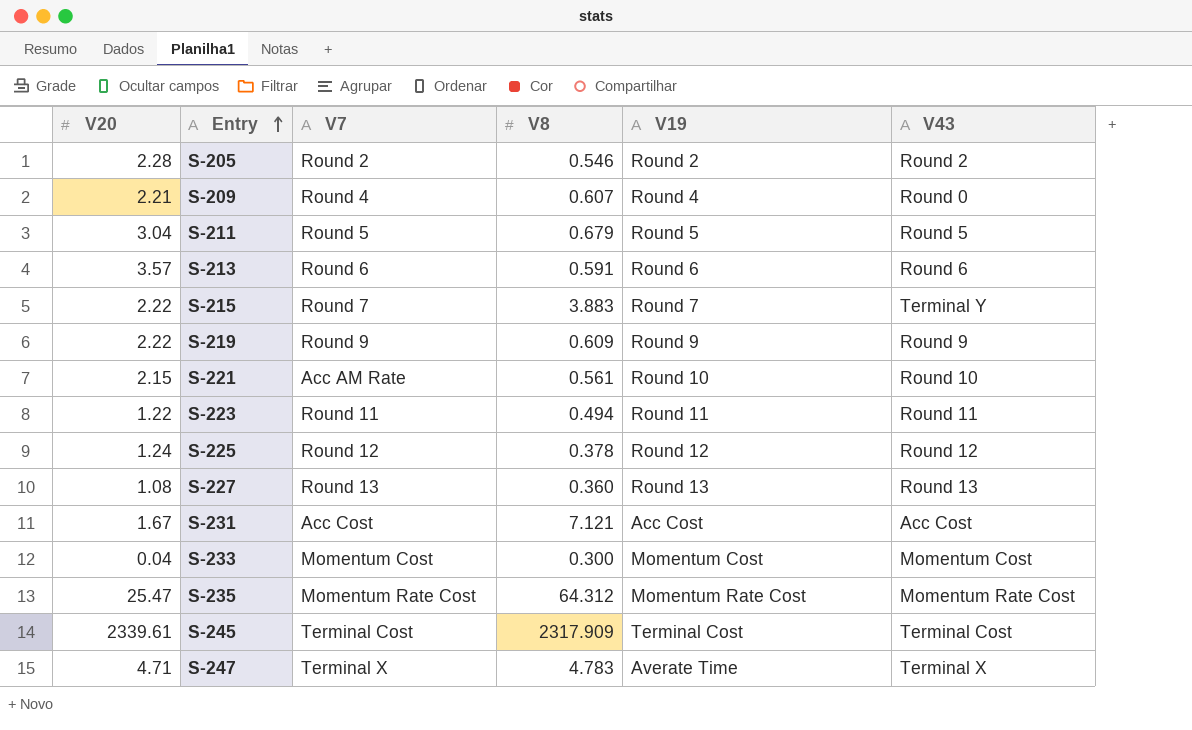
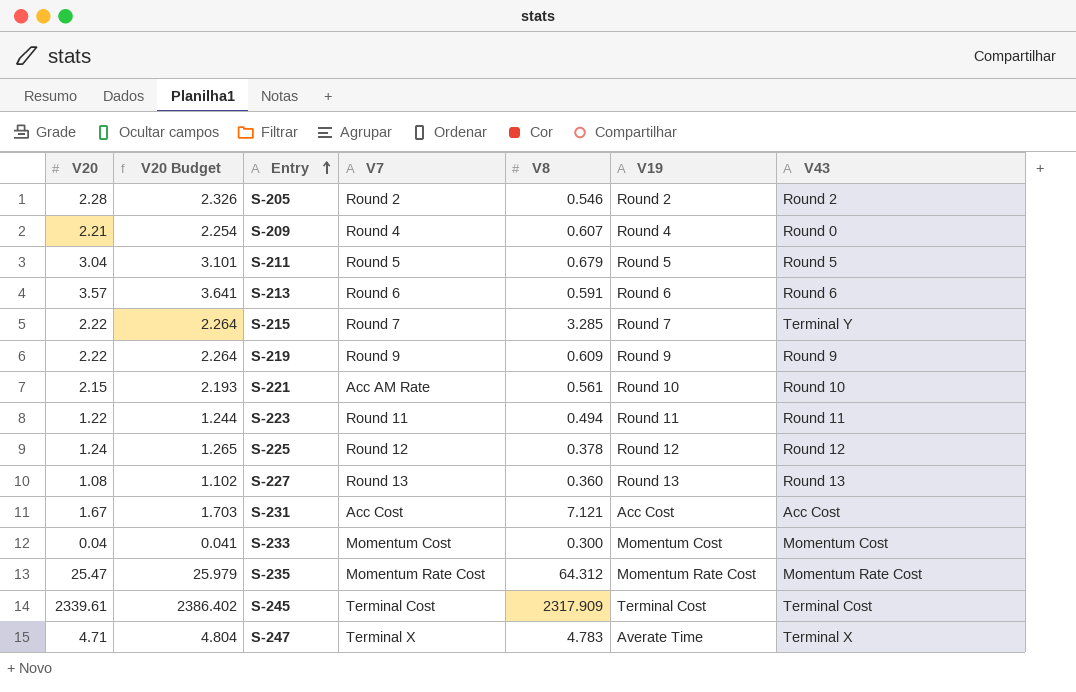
column V20 Budget | formula: none -> [V20] * 1.02
S-215 | V8: 3.883 -> 3.285

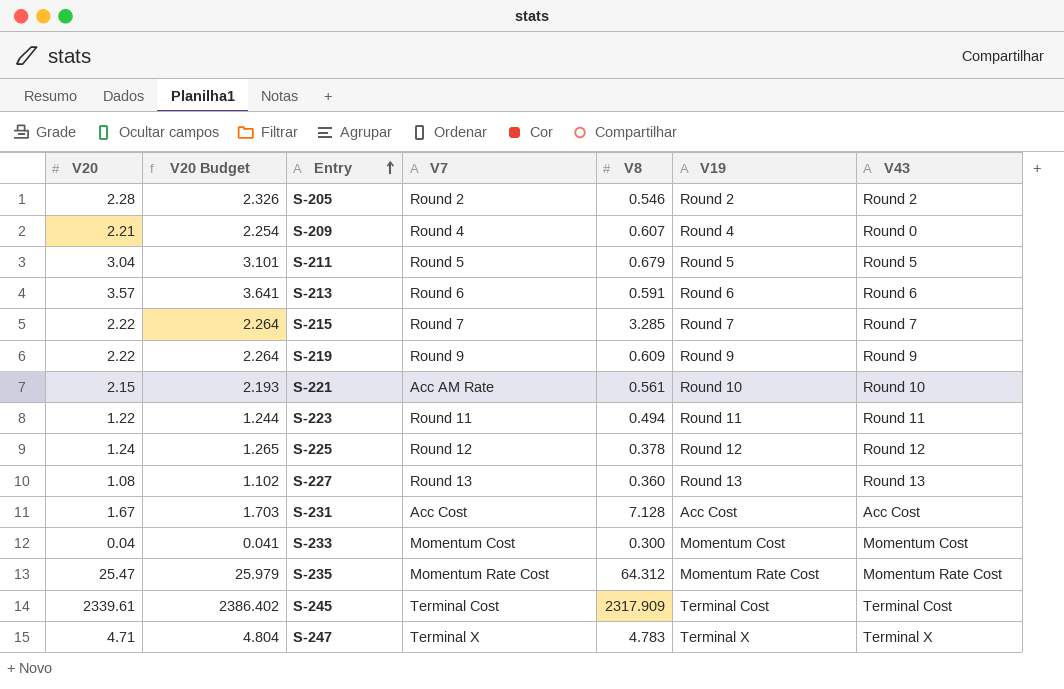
S-215 | V43: Terminal Y -> Round 7
S-231 | V8: 7.121 -> 7.128
S-247 | V19: Averate Time -> Terminal X

